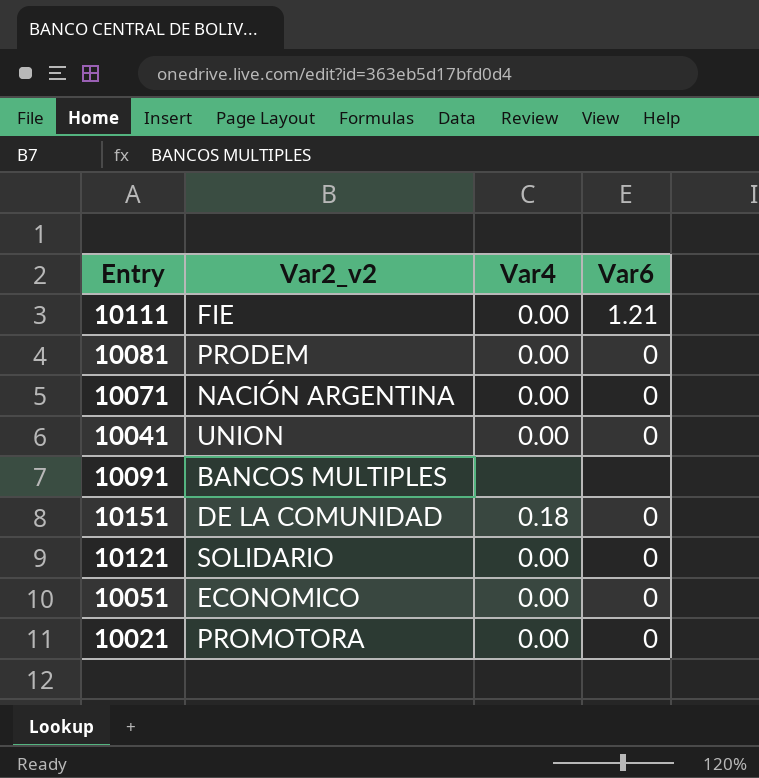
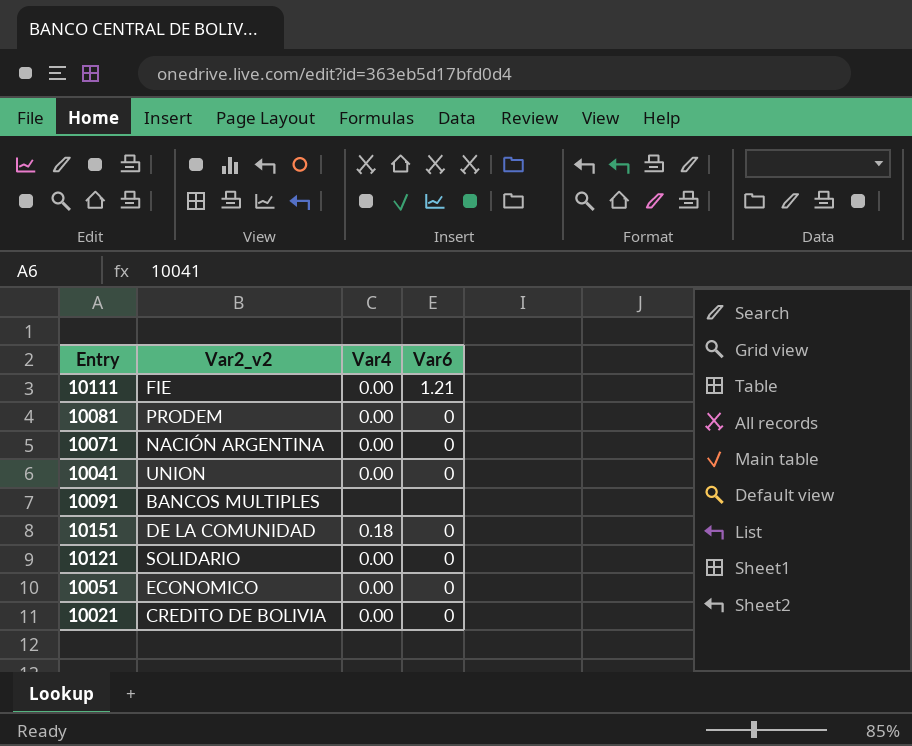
10021 | Var2_v2: PROMOTORA -> CREDITO DE BOLIVIA

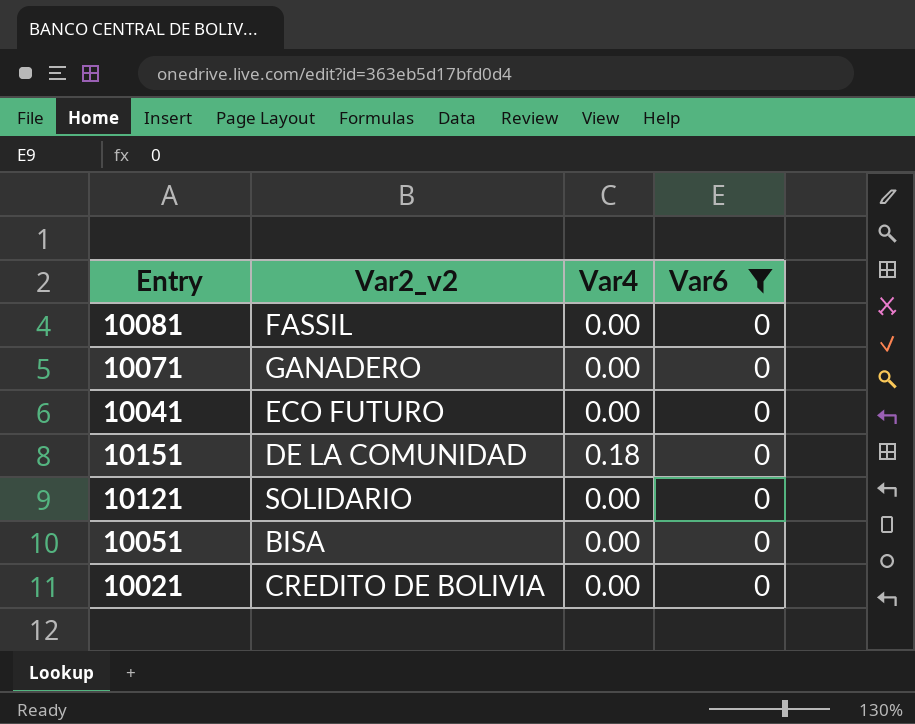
filter: none -> Var6 = 0
10081 | Var2_v2: PRODEM -> FASSIL
10071 | Var2_v2: NACIÓN ARGENTINA -> GANADERO
10041 | Var2_v2: UNION -> ECO FUTURO
10051 | Var2_v2: ECONOMICO -> BISA

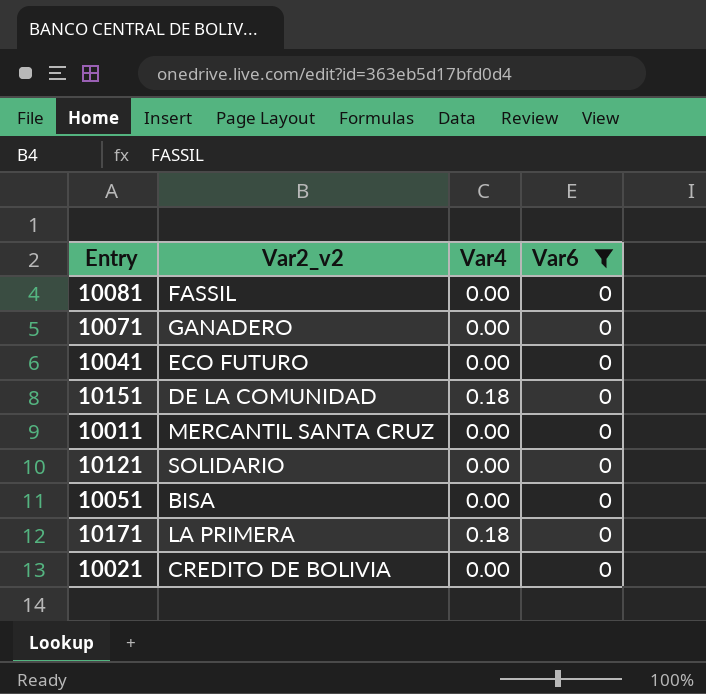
row 10011: none -> MERCANTIL SANTA CRUZ | 0.00 | 0
row 10171: none -> LA PRIMERA | 0.18 | 0

